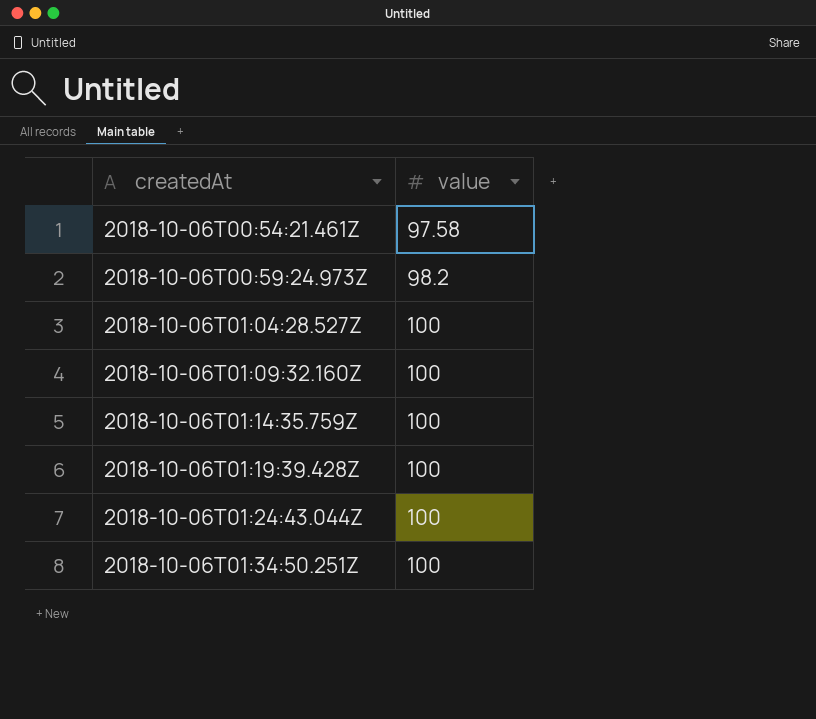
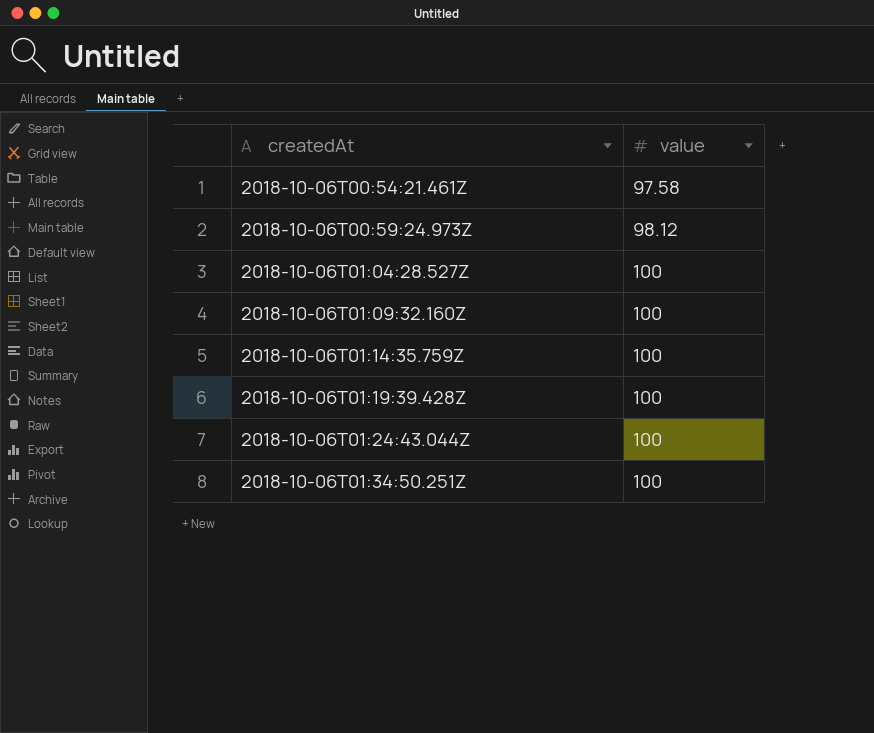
2018-10-06T00:59:24.973Z | value: 98.2 -> 98.12

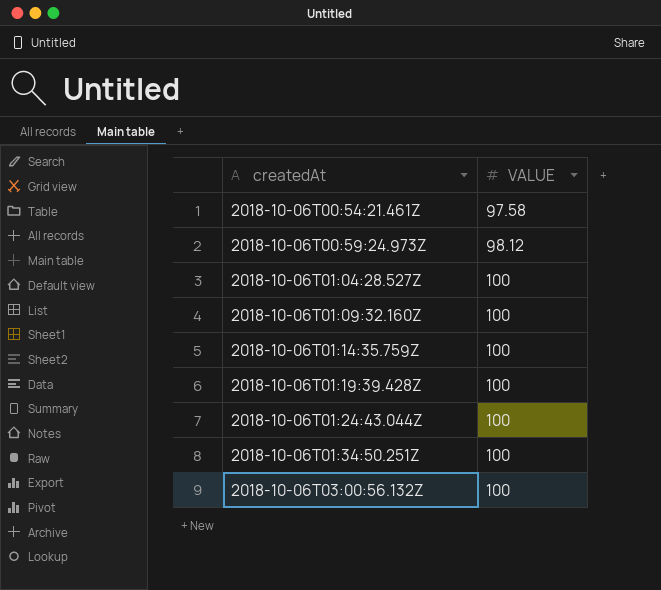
column name: value -> VALUE
row 2018-10-06T03:00:56.132Z: none -> 100

